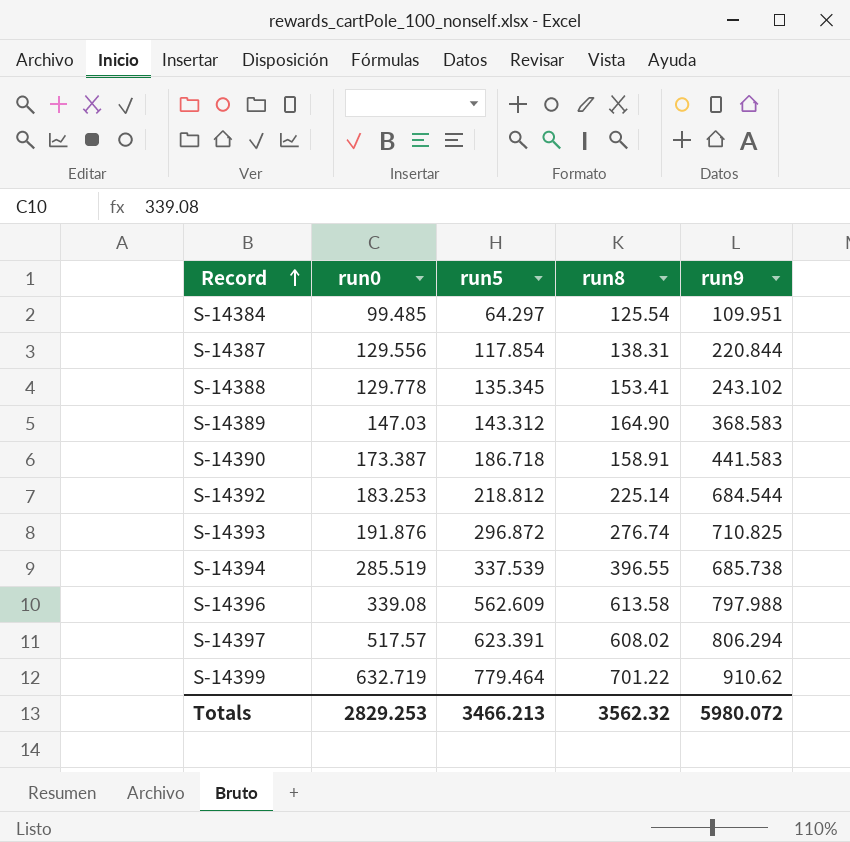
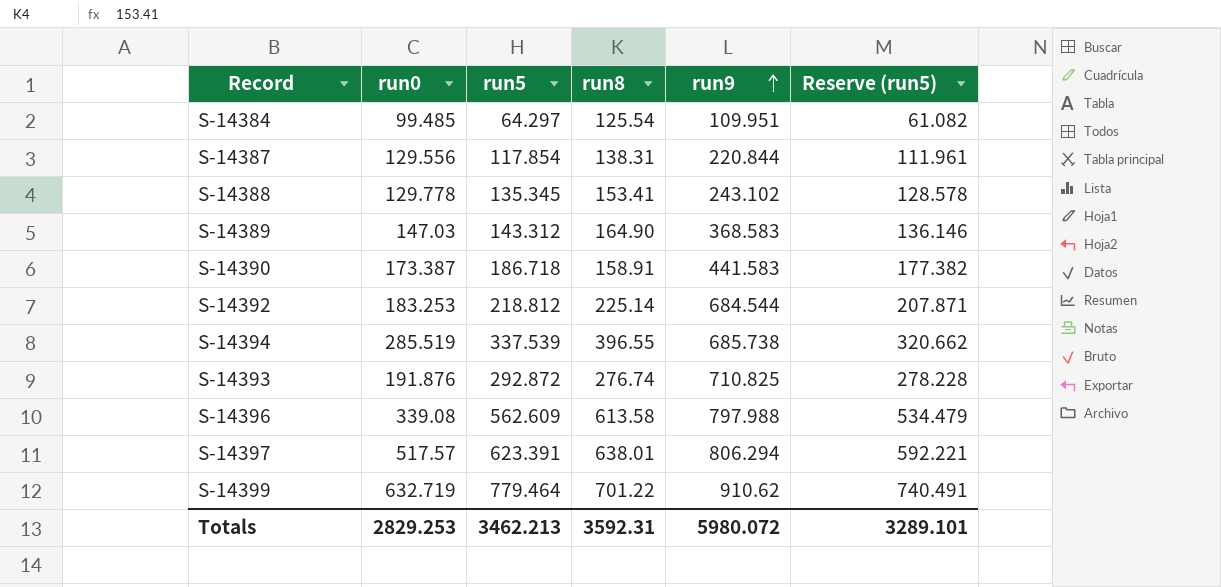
row order: Record ascending -> run9 ascending
column Reserve (run5) | formula: none -> [run5] * 0.95
S-14393 | run5: 296.872 -> 292.872
S-14397 | run8: 608.02 -> 638.01
Totals | run5: 3466.213 -> 3462.213
Totals | run8: 3562.32 -> 3592.31

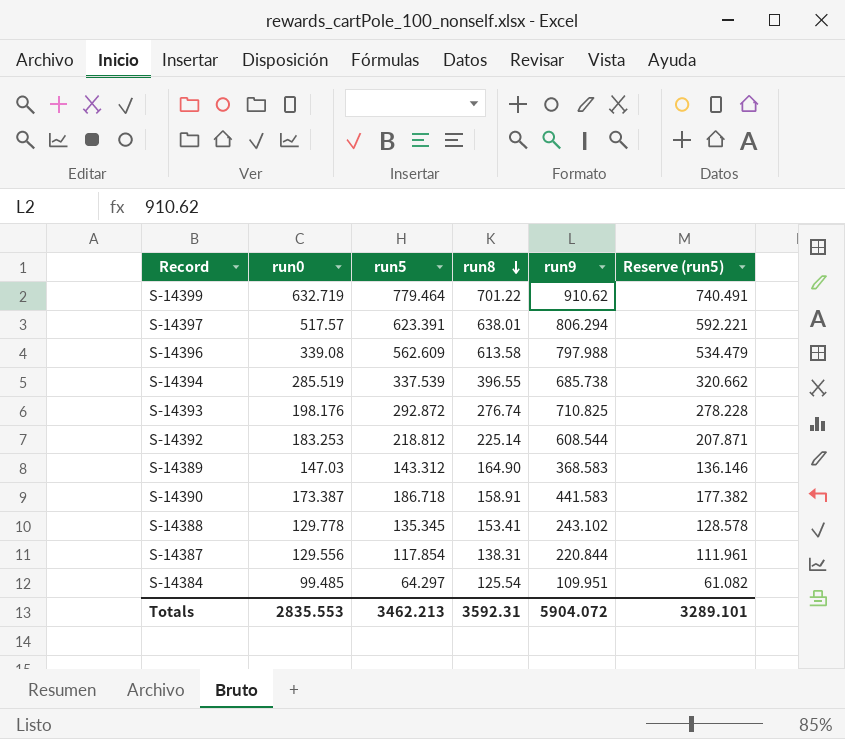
row order: run9 ascending -> run8 descending
S-14393 | run0: 191.876 -> 198.176
S-14392 | run9: 684.544 -> 608.544
Totals | run0: 2829.253 -> 2835.553
Totals | run9: 5980.072 -> 5904.072

